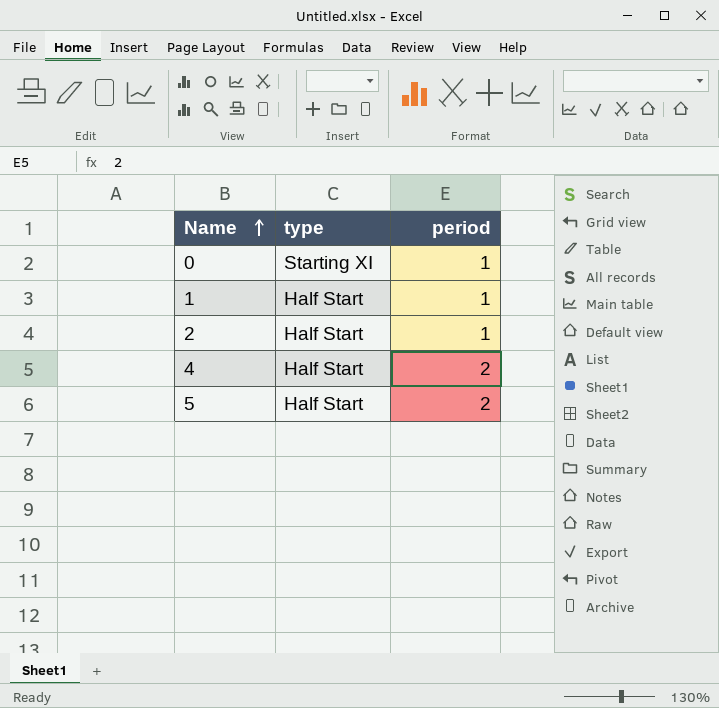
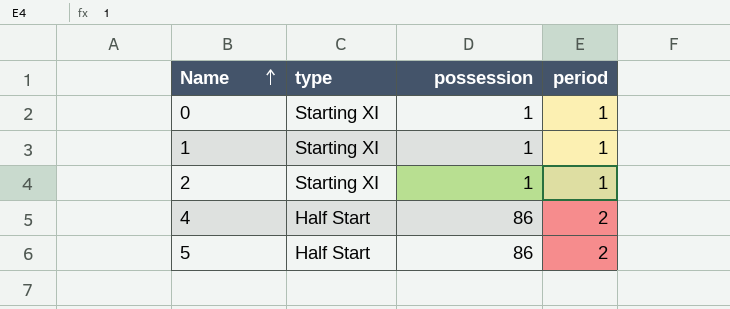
column possession | position: none -> 3
1 | type: Half Start -> Starting XI
2 | type: Half Start -> Starting XI

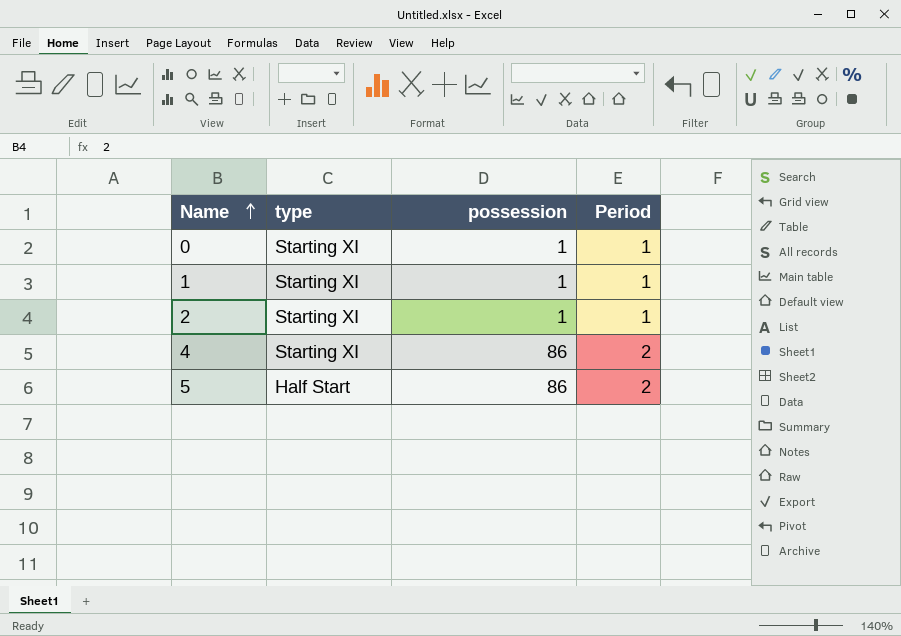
column name: period -> Period
4 | type: Half Start -> Starting XI

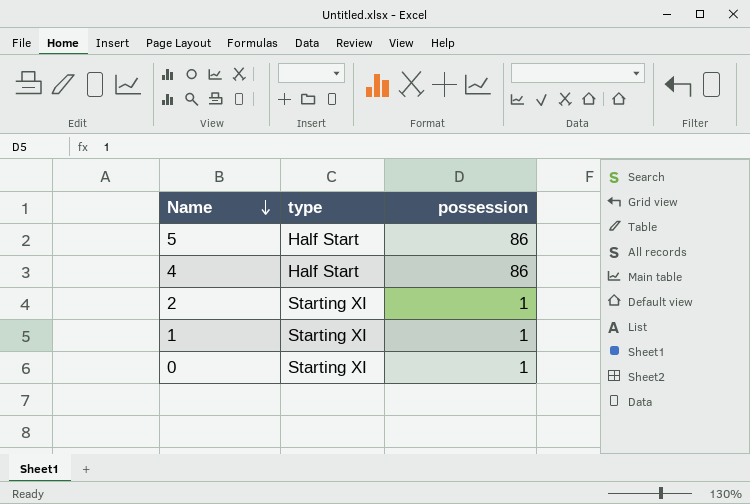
row order: Name ascending -> Name descending
column Period | position: 4 -> none
4 | type: Starting XI -> Half Start

